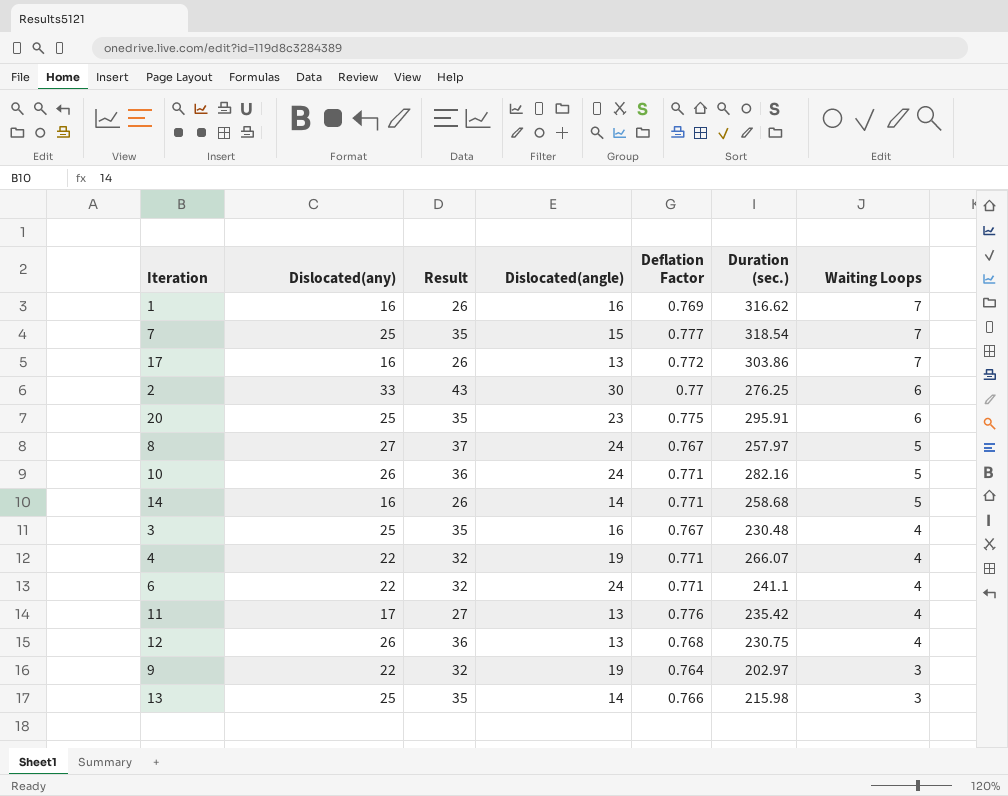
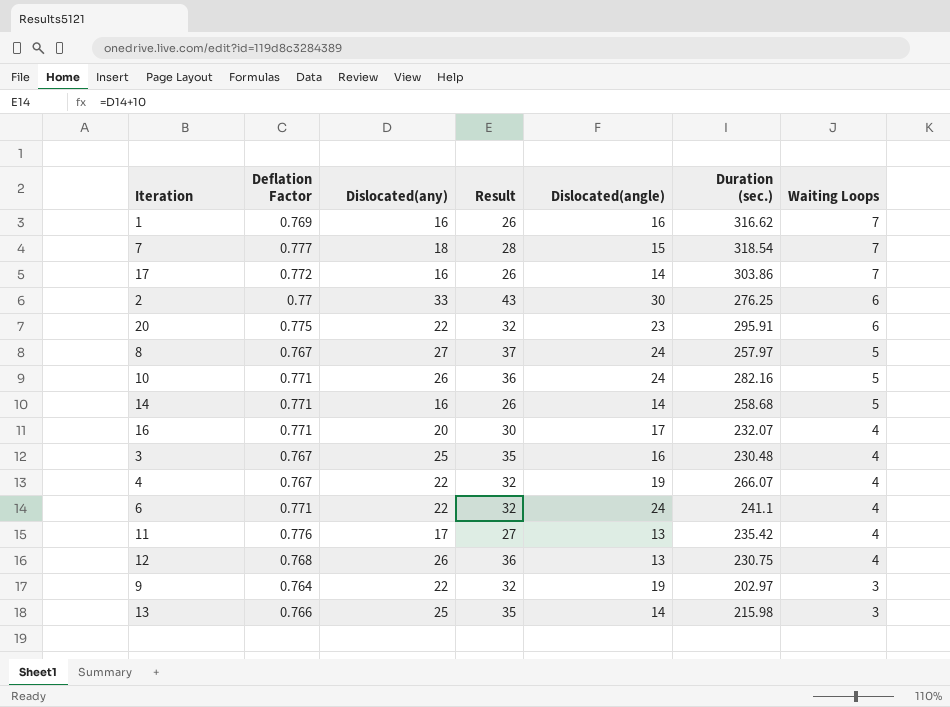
column Deflation Factor | position: 5 -> 2
7 | Dislocated(any): 25 -> 18
7 | Result: 35 -> 28
17 | Dislocated(angle): 13 -> 14
20 | Dislocated(any): 25 -> 22
20 | Result: 35 -> 32
row 16: none -> 0.771 | 20 | 30 | 17 | 232.07 | 4
4 | Deflation Factor: 0.771 -> 0.767

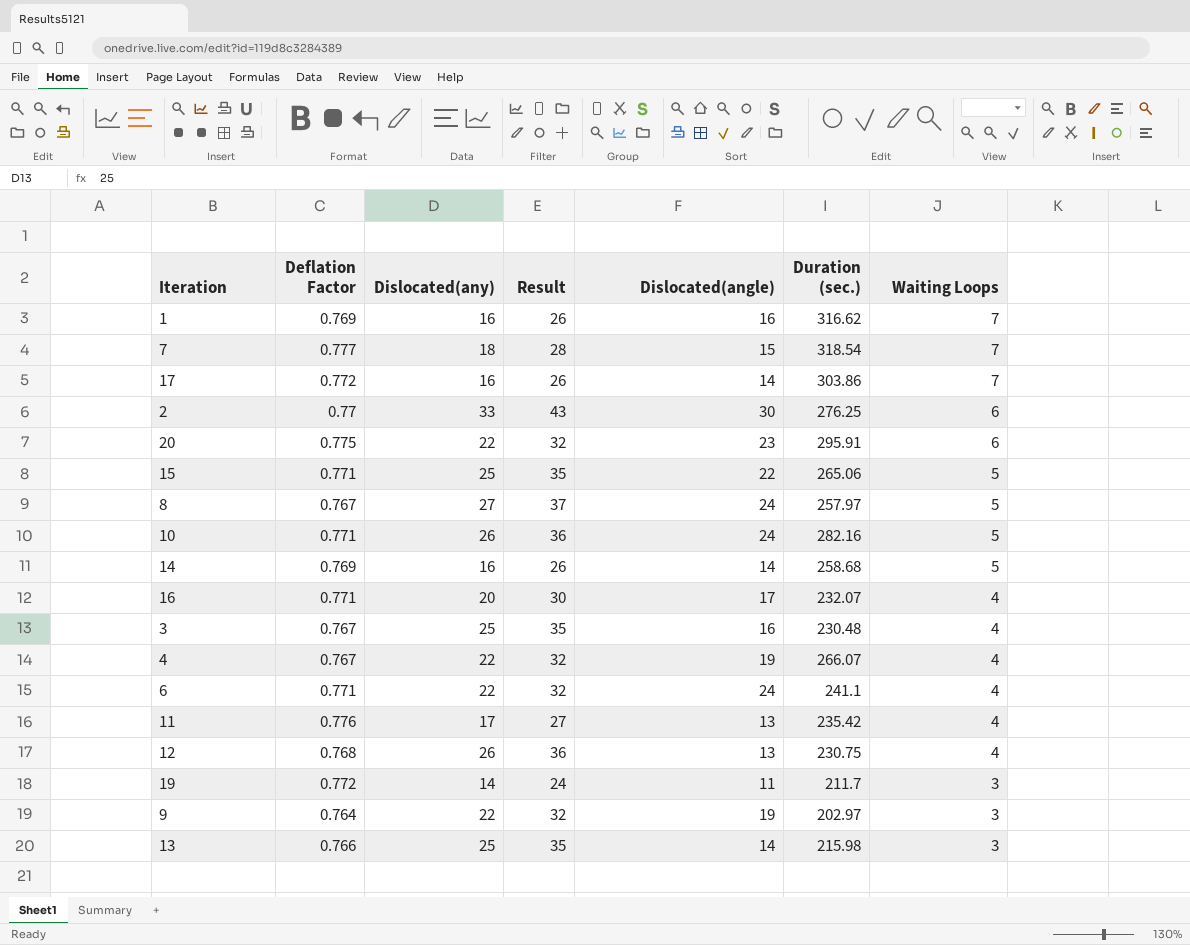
row 15: none -> 0.771 | 25 | 35 | 22 | 265.06 | 5
14 | Deflation Factor: 0.771 -> 0.769
row 19: none -> 0.772 | 14 | 24 | 11 | 211.7 | 3

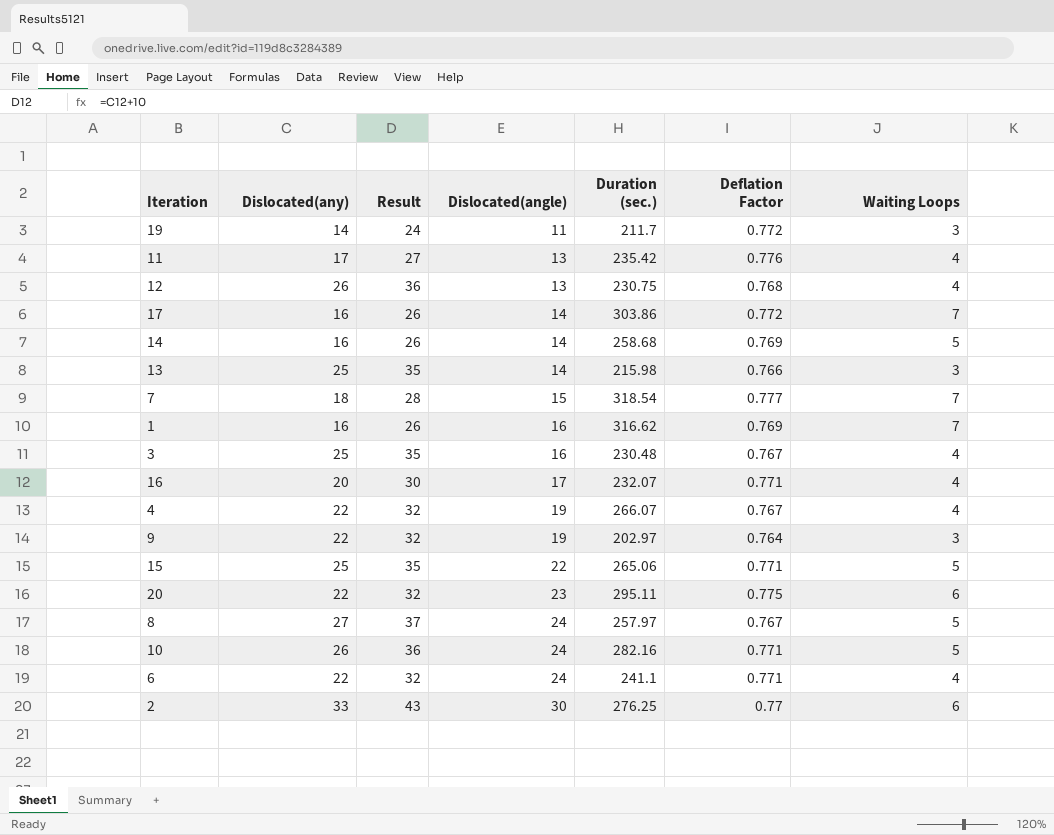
row order: Waiting Loops descending -> Dislocated(angle) ascending
column Deflation Factor | position: 2 -> 6
20 | Duration (sec.): 295.91 -> 295.11

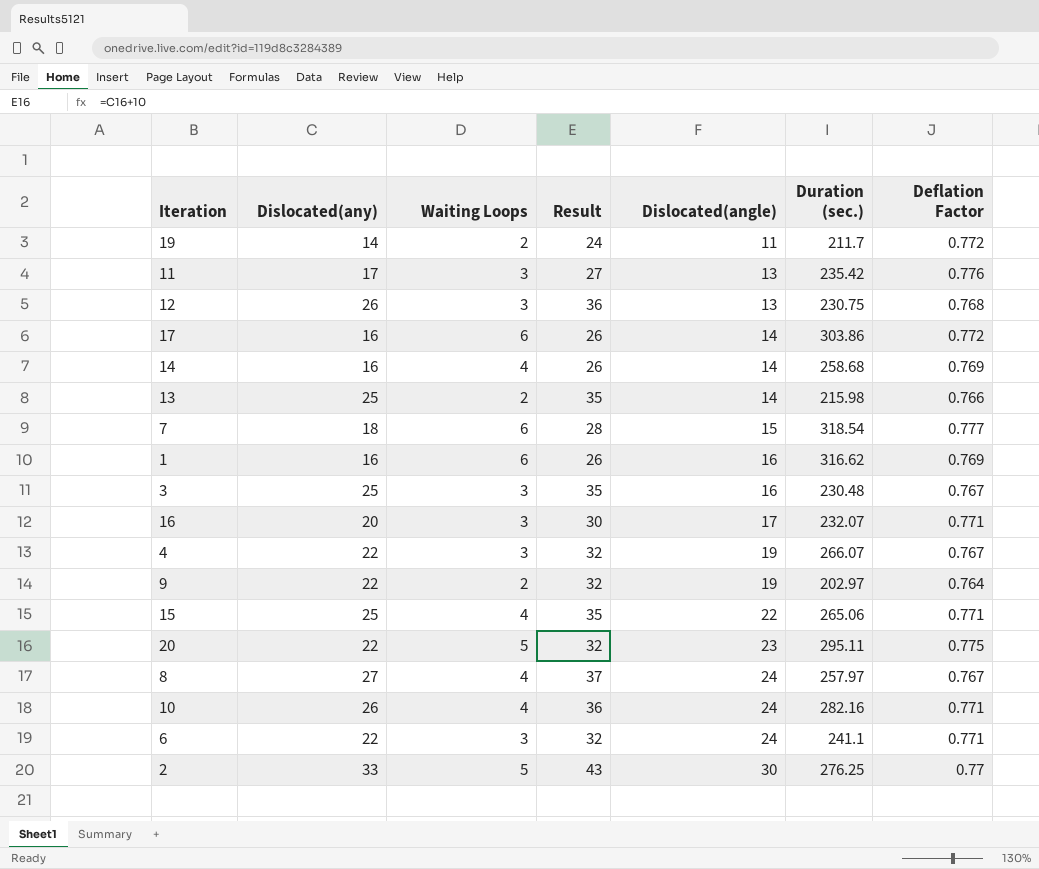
column Waiting Loops | position: 7 -> 3
19 | Waiting Loops: 3 -> 2
11 | Waiting Loops: 4 -> 3
12 | Waiting Loops: 4 -> 3
17 | Waiting Loops: 7 -> 6
14 | Waiting Loops: 5 -> 4
13 | Waiting Loops: 3 -> 2
7 | Waiting Loops: 7 -> 6
1 | Waiting Loops: 7 -> 6
3 | Waiting Loops: 4 -> 3
16 | Waiting Loops: 4 -> 3
4 | Waiting Loops: 4 -> 3
9 | Waiting Loops: 3 -> 2
15 | Waiting Loops: 5 -> 4
20 | Waiting Loops: 6 -> 5
8 | Waiting Loops: 5 -> 4
10 | Waiting Loops: 5 -> 4
6 | Waiting Loops: 4 -> 3
2 | Waiting Loops: 6 -> 5

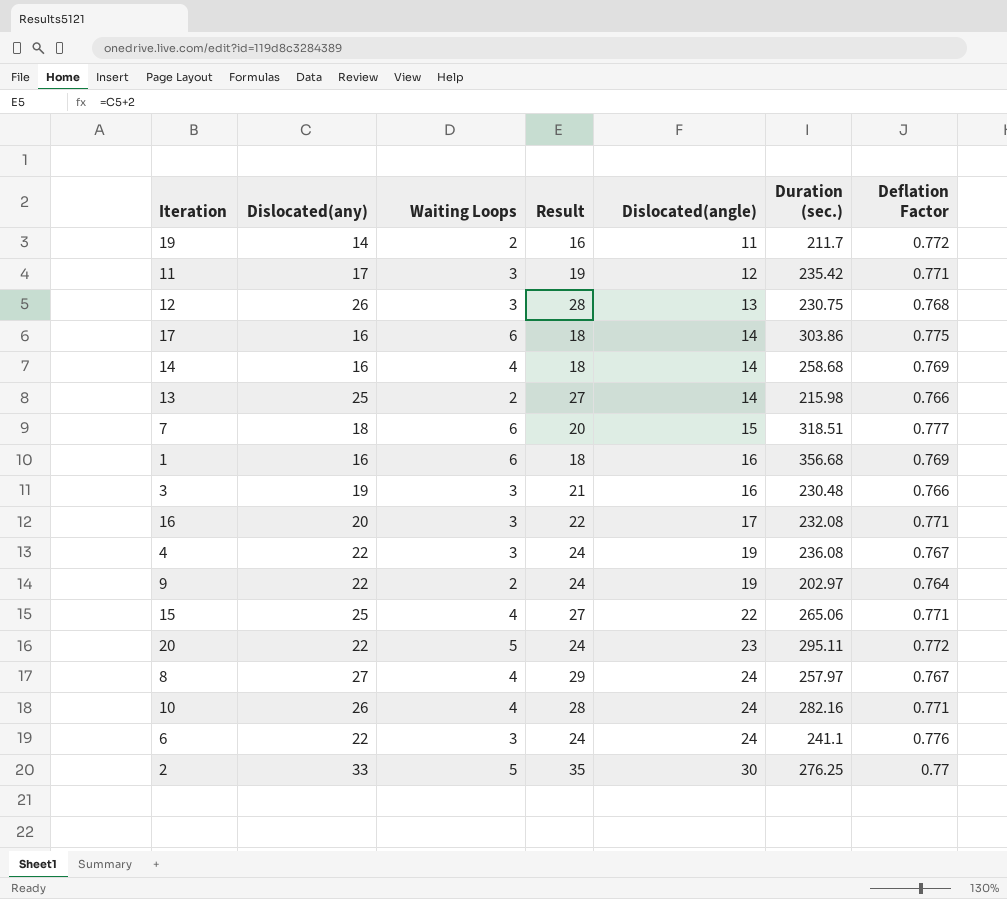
column Result | formula: [Dislocated(any)] + 10 -> [Dislocated(any)] + 2
11 | Dislocated(angle): 13 -> 12
11 | Deflation Factor: 0.776 -> 0.771
17 | Deflation Factor: 0.772 -> 0.775
7 | Duration (sec.): 318.54 -> 318.51
1 | Duration (sec.): 316.62 -> 356.68
3 | Dislocated(any): 25 -> 19
3 | Deflation Factor: 0.767 -> 0.766
16 | Duration (sec.): 232.07 -> 232.08
4 | Duration (sec.): 266.07 -> 236.08
20 | Deflation Factor: 0.775 -> 0.772
6 | Deflation Factor: 0.771 -> 0.776

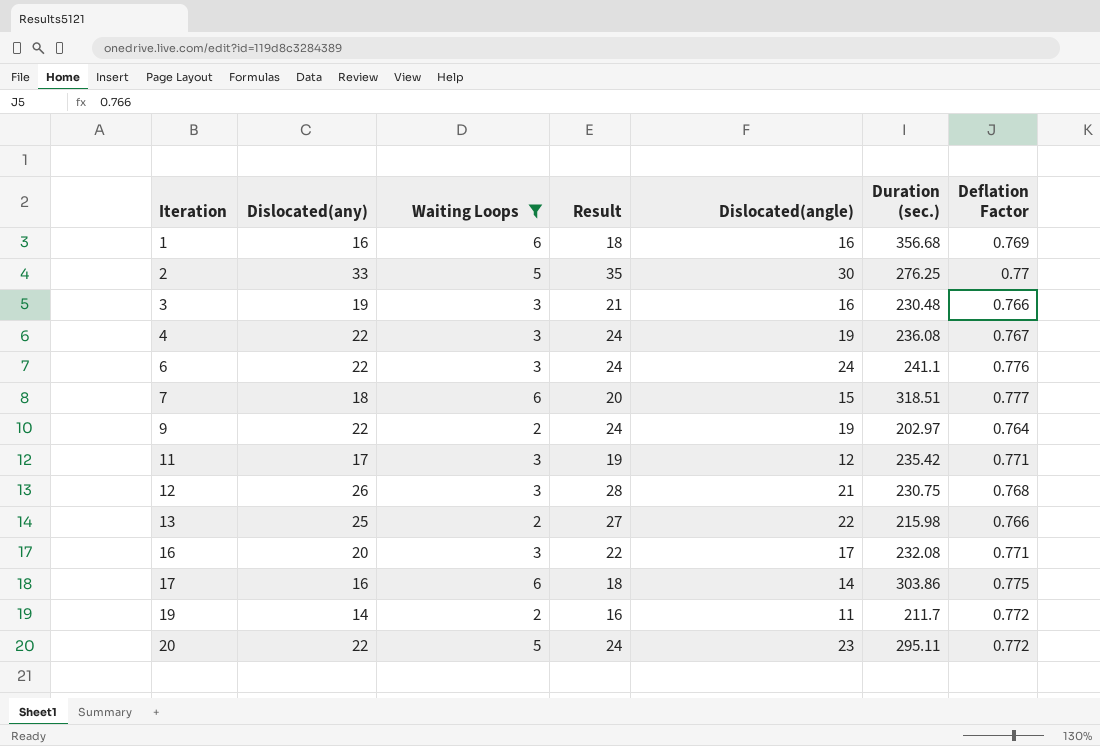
filter: none -> Waiting Loops != 4
row order: Dislocated(angle) ascending -> Iteration ascending
12 | Dislocated(angle): 13 -> 21
13 | Dislocated(angle): 14 -> 22

